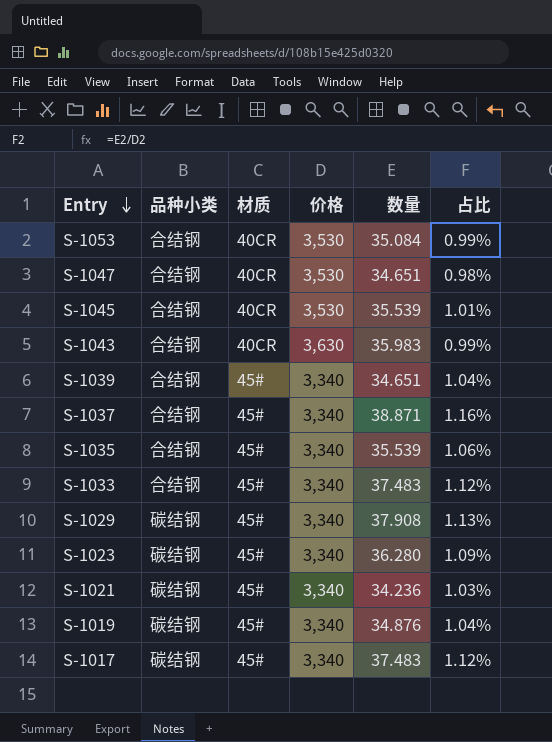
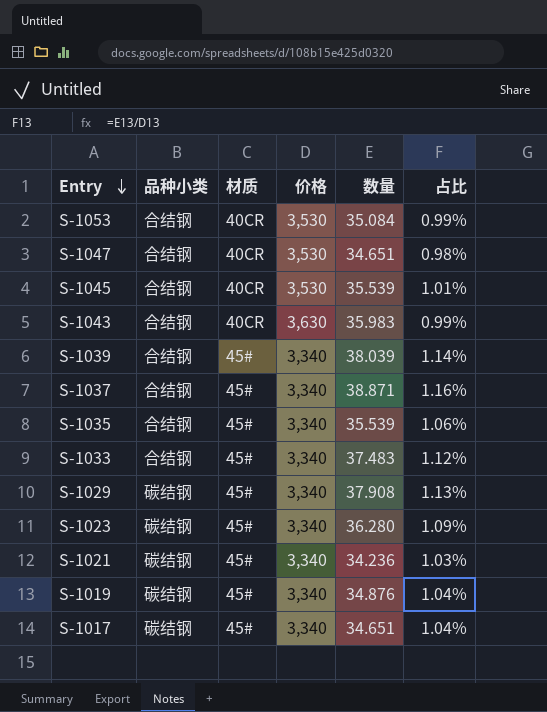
S-1039 | 数量: 34.651 -> 38.039
S-1039 | 占比: 1.04% -> 1.14%
S-1017 | 数量: 37.483 -> 34.651
S-1017 | 占比: 1.12% -> 1.04%

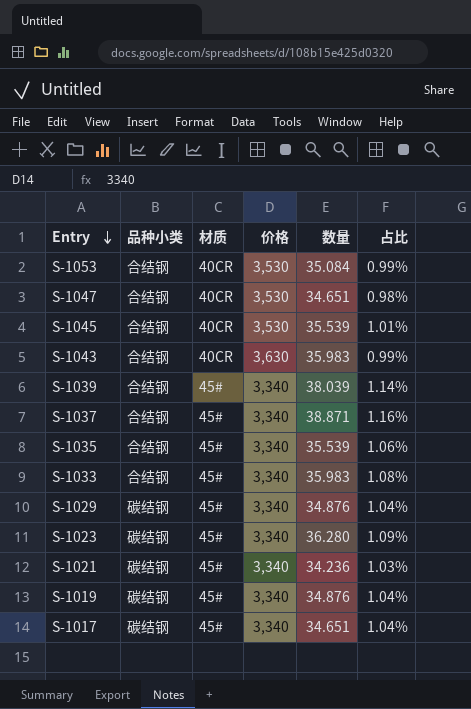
S-1033 | 数量: 37.483 -> 35.983
S-1033 | 占比: 1.12% -> 1.08%
S-1029 | 数量: 37.908 -> 34.876
S-1029 | 占比: 1.13% -> 1.04%

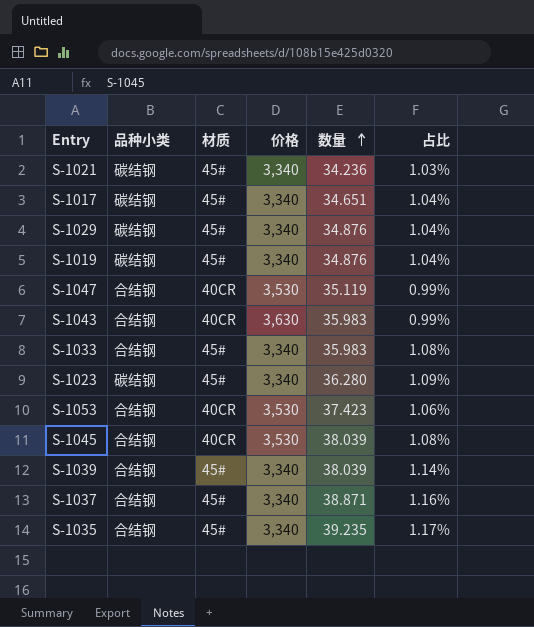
row order: Entry descending -> 数量 ascending
S-1047 | 数量: 34.651 -> 35.119
S-1047 | 占比: 0.98% -> 0.99%
S-1053 | 数量: 35.084 -> 37.423
S-1053 | 占比: 0.99% -> 1.06%
S-1045 | 数量: 35.539 -> 38.039
S-1045 | 占比: 1.01% -> 1.08%
S-1035 | 数量: 35.539 -> 39.235
S-1035 | 占比: 1.06% -> 1.17%

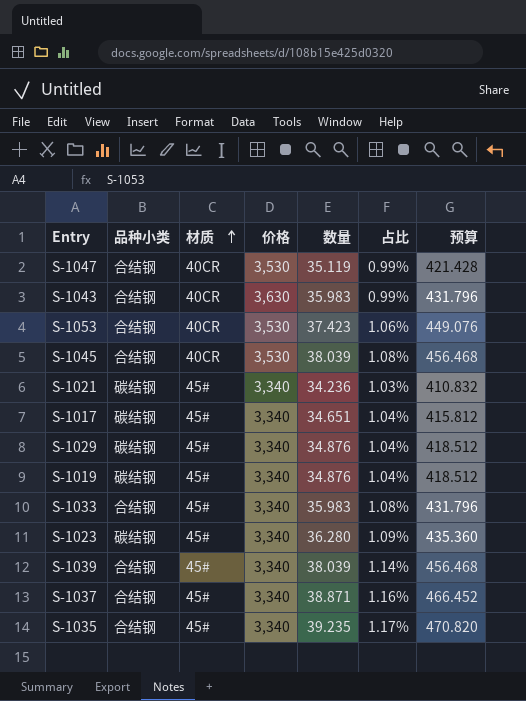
row order: 数量 ascending -> 材质 ascending
column 预算 | formula: none -> [数量] * 12

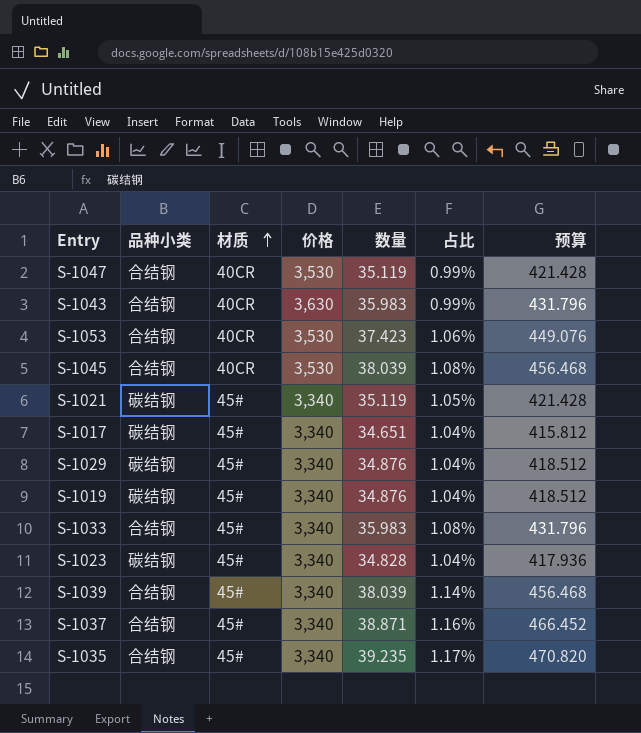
S-1021 | 数量: 34.236 -> 35.119
S-1021 | 占比: 1.03% -> 1.05%
S-1021 | 预算: 410.832 -> 421.428
S-1023 | 数量: 36.280 -> 34.828
S-1023 | 占比: 1.09% -> 1.04%
S-1023 | 预算: 435.360 -> 417.936

